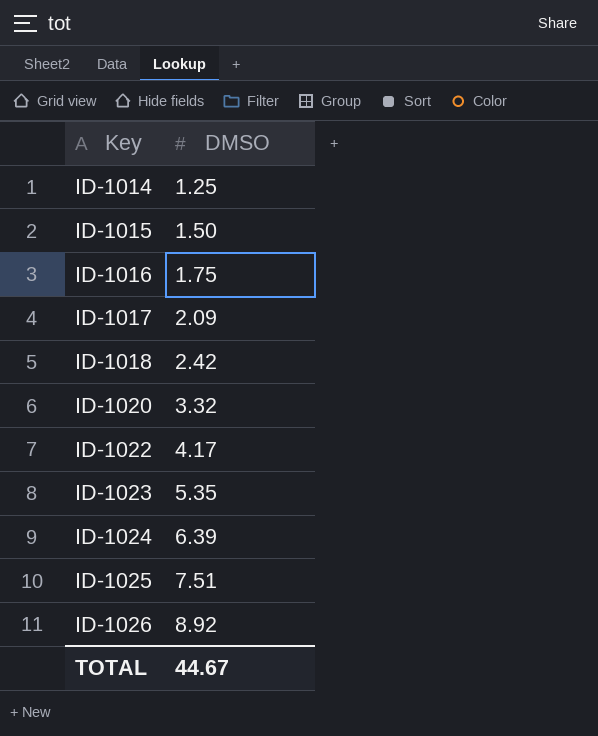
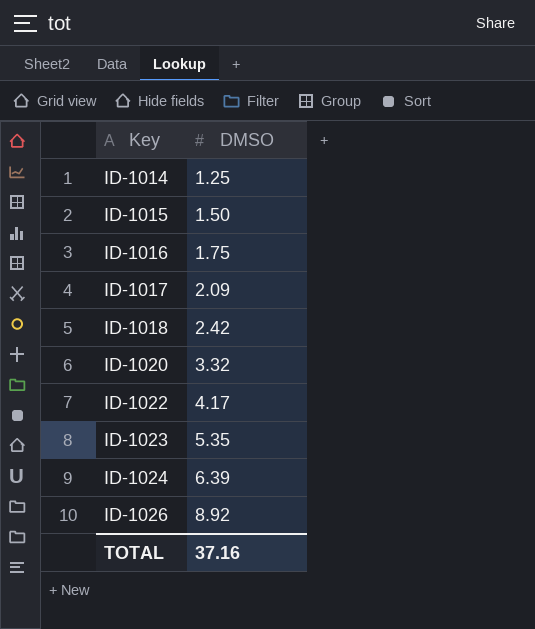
row ID-1025: 7.51 -> none
TOTAL | DMSO: 44.67 -> 37.16

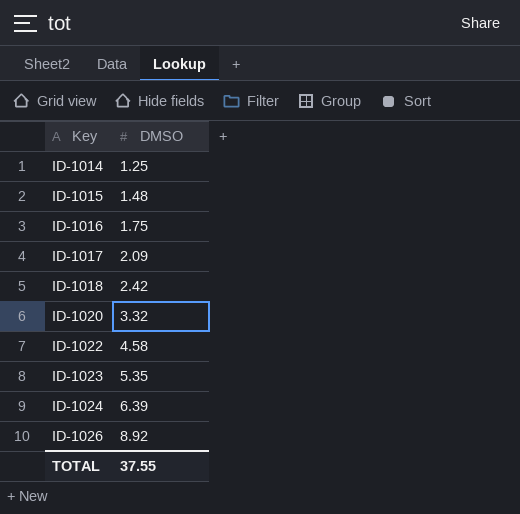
ID-1015 | DMSO: 1.50 -> 1.48
ID-1022 | DMSO: 4.17 -> 4.58
TOTAL | DMSO: 37.16 -> 37.55

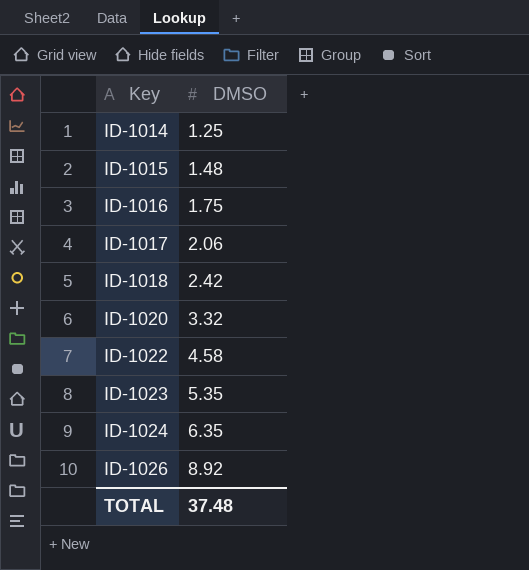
ID-1017 | DMSO: 2.09 -> 2.06
ID-1024 | DMSO: 6.39 -> 6.35
TOTAL | DMSO: 37.55 -> 37.48

